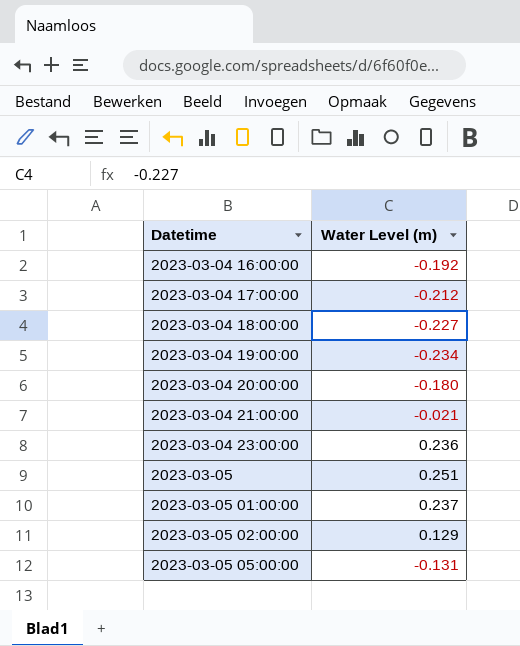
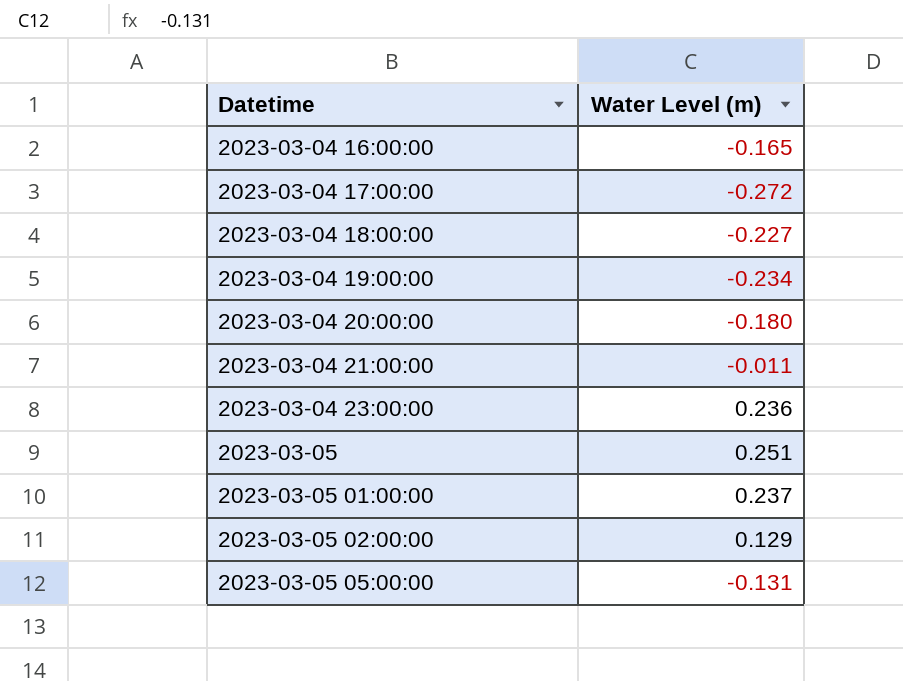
2023-03-04 16:00:00 | Water Level (m): -0.192 -> -0.165
2023-03-04 17:00:00 | Water Level (m): -0.212 -> -0.272
2023-03-04 21:00:00 | Water Level (m): -0.021 -> -0.011

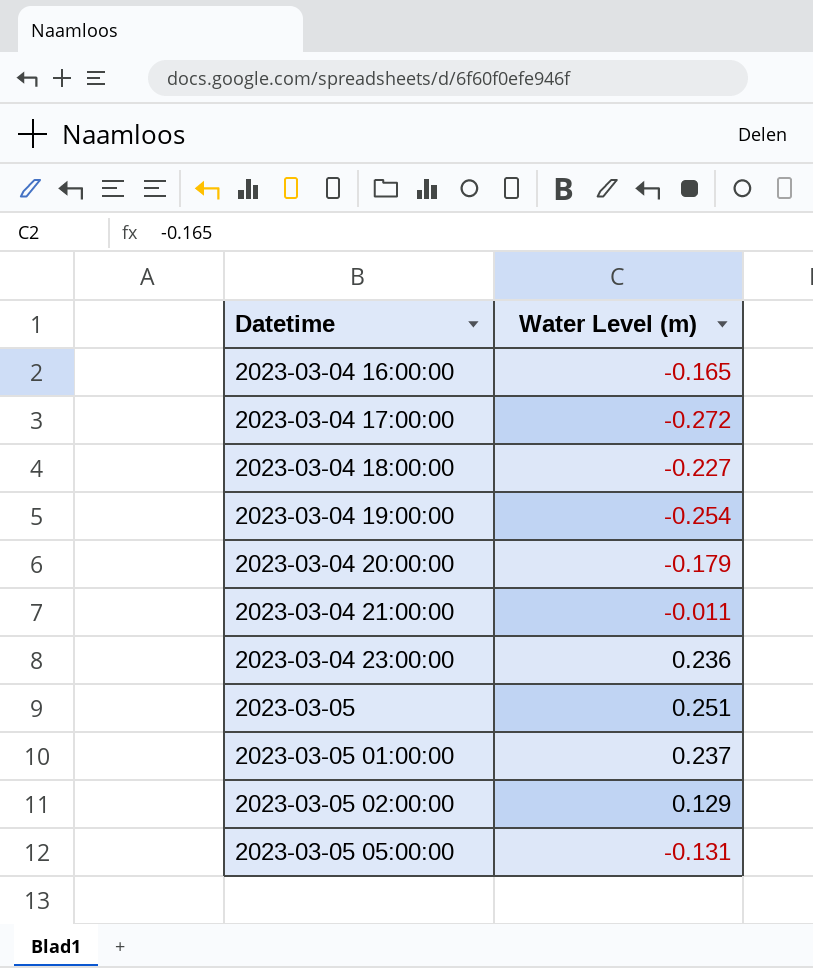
2023-03-04 19:00:00 | Water Level (m): -0.234 -> -0.254
2023-03-04 20:00:00 | Water Level (m): -0.180 -> -0.179

